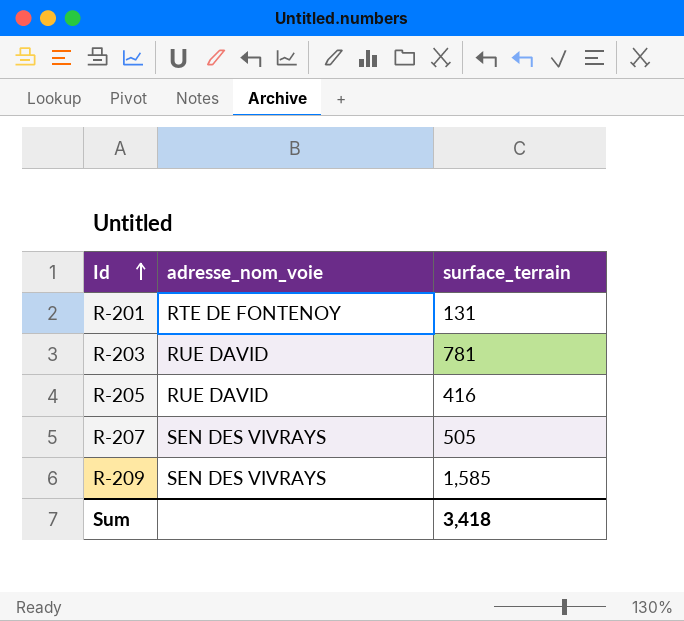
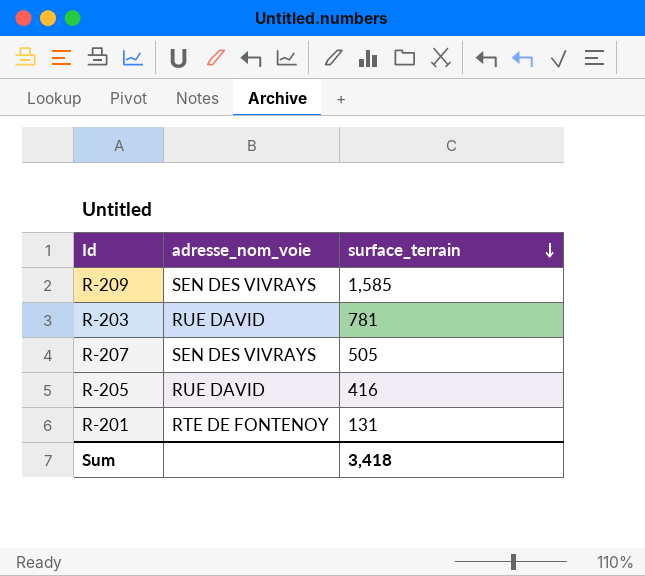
row order: Id ascending -> surface_terrain descending

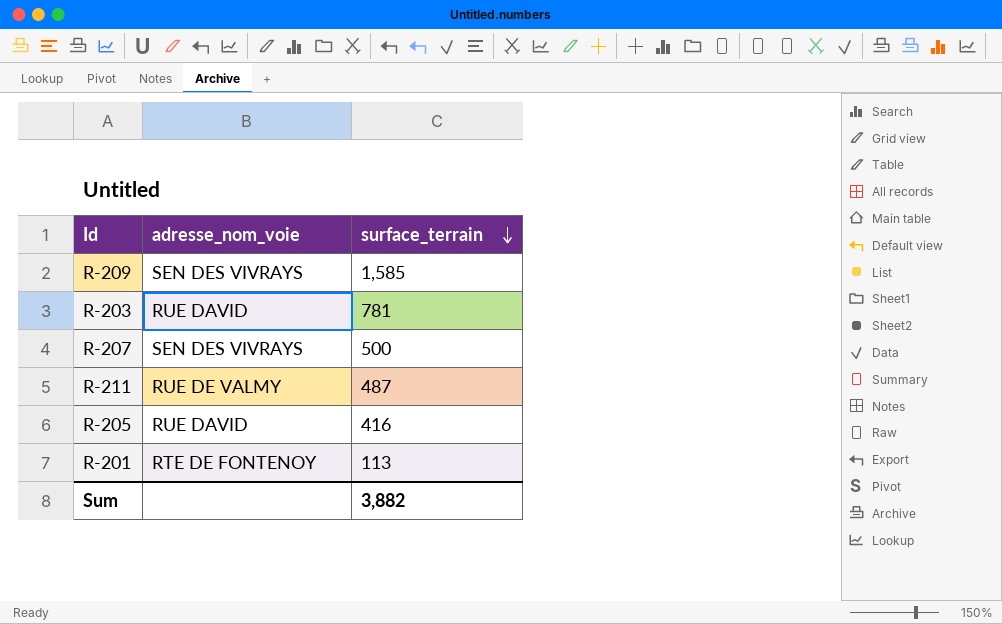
R-207 | surface_terrain: 505 -> 500
row R-211: none -> RUE DE VALMY | 487
R-201 | surface_terrain: 131 -> 113
Sum | surface_terrain: 3,418 -> 3,882

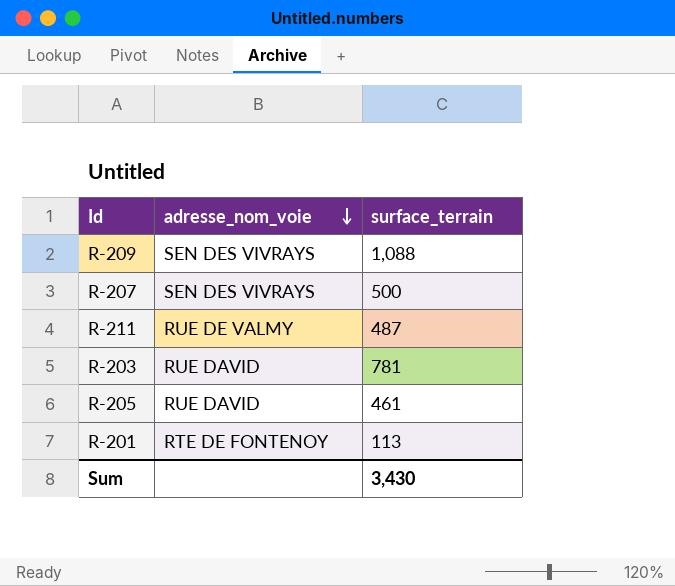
row order: surface_terrain descending -> adresse_nom_voie descending
R-209 | surface_terrain: 1,585 -> 1,088
R-205 | surface_terrain: 416 -> 461
Sum | surface_terrain: 3,882 -> 3,430

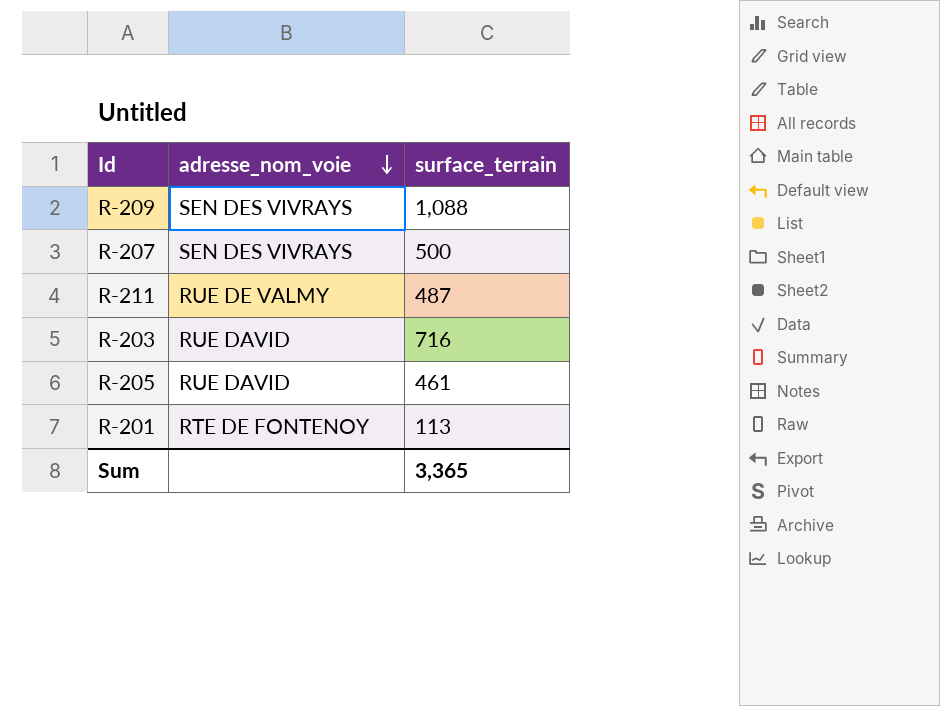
R-203 | surface_terrain: 781 -> 716
Sum | surface_terrain: 3,430 -> 3,365

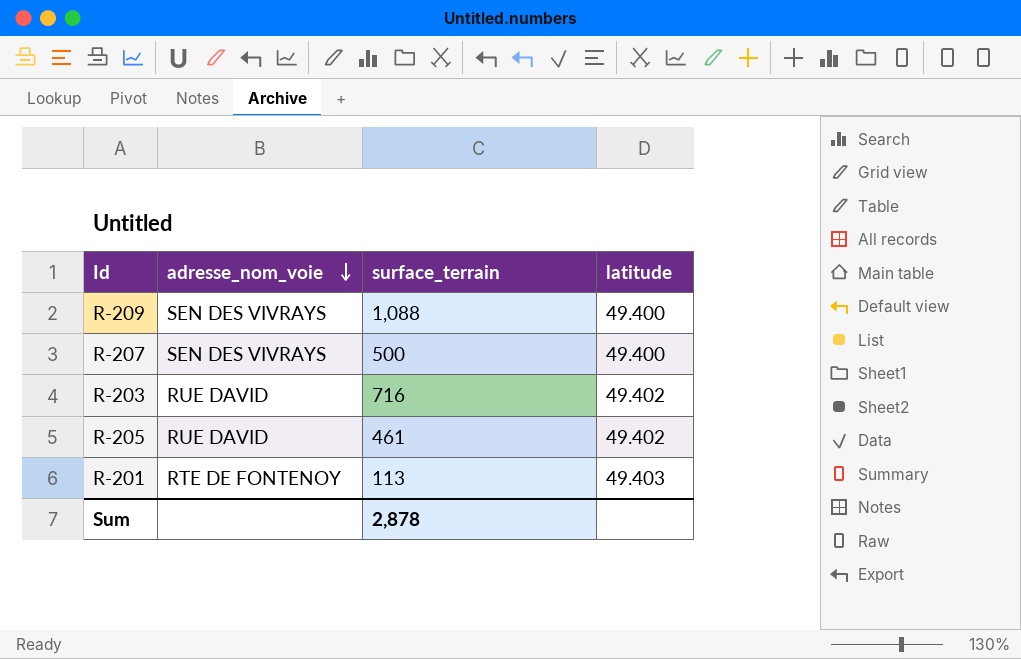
column latitude | position: none -> 4
row R-211: RUE DE VALMY | 487 -> none
Sum | surface_terrain: 3,365 -> 2,878

